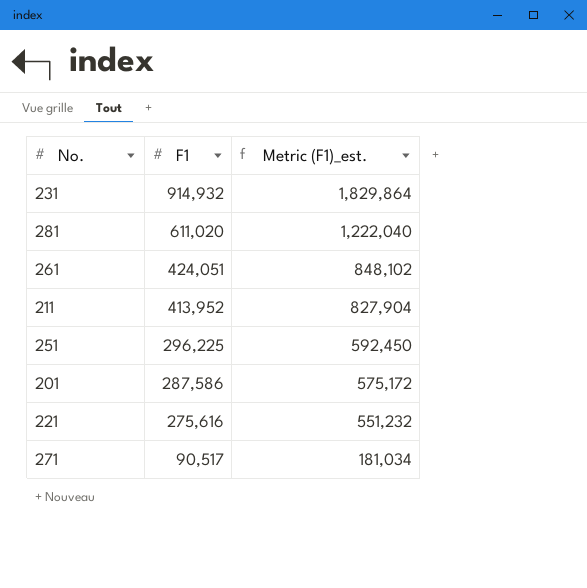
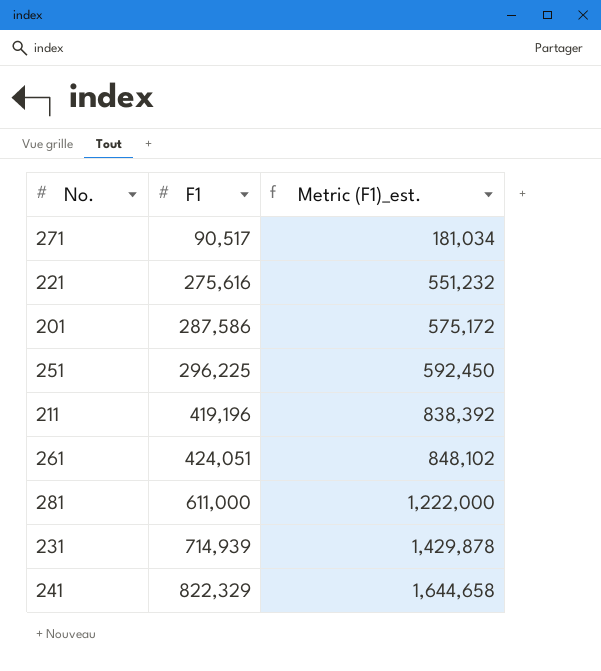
row order: F1 descending -> F1 ascending
211 | F1: 413,952 -> 419,196
211 | Metric (F1)_est.: 827,904 -> 838,392
281 | F1: 611,020 -> 611,000
281 | Metric (F1)_est.: 1,222,040 -> 1,222,000
231 | F1: 914,932 -> 714,939
231 | Metric (F1)_est.: 1,829,864 -> 1,429,878
row 241: none -> 822,329 | 1,644,658

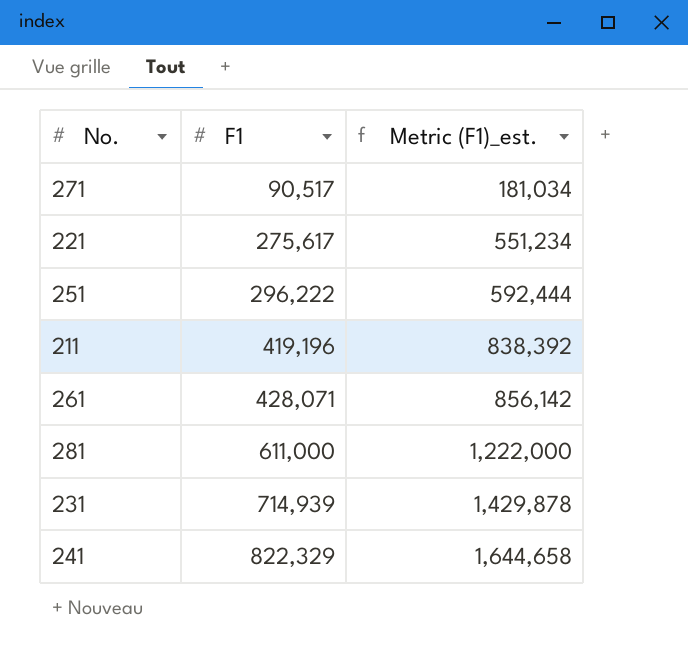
row 201: 287,586 | 575,172 -> none
221 | F1: 275,616 -> 275,617
221 | Metric (F1)_est.: 551,232 -> 551,234
251 | F1: 296,225 -> 296,222
251 | Metric (F1)_est.: 592,450 -> 592,444
261 | F1: 424,051 -> 428,071
261 | Metric (F1)_est.: 848,102 -> 856,142

